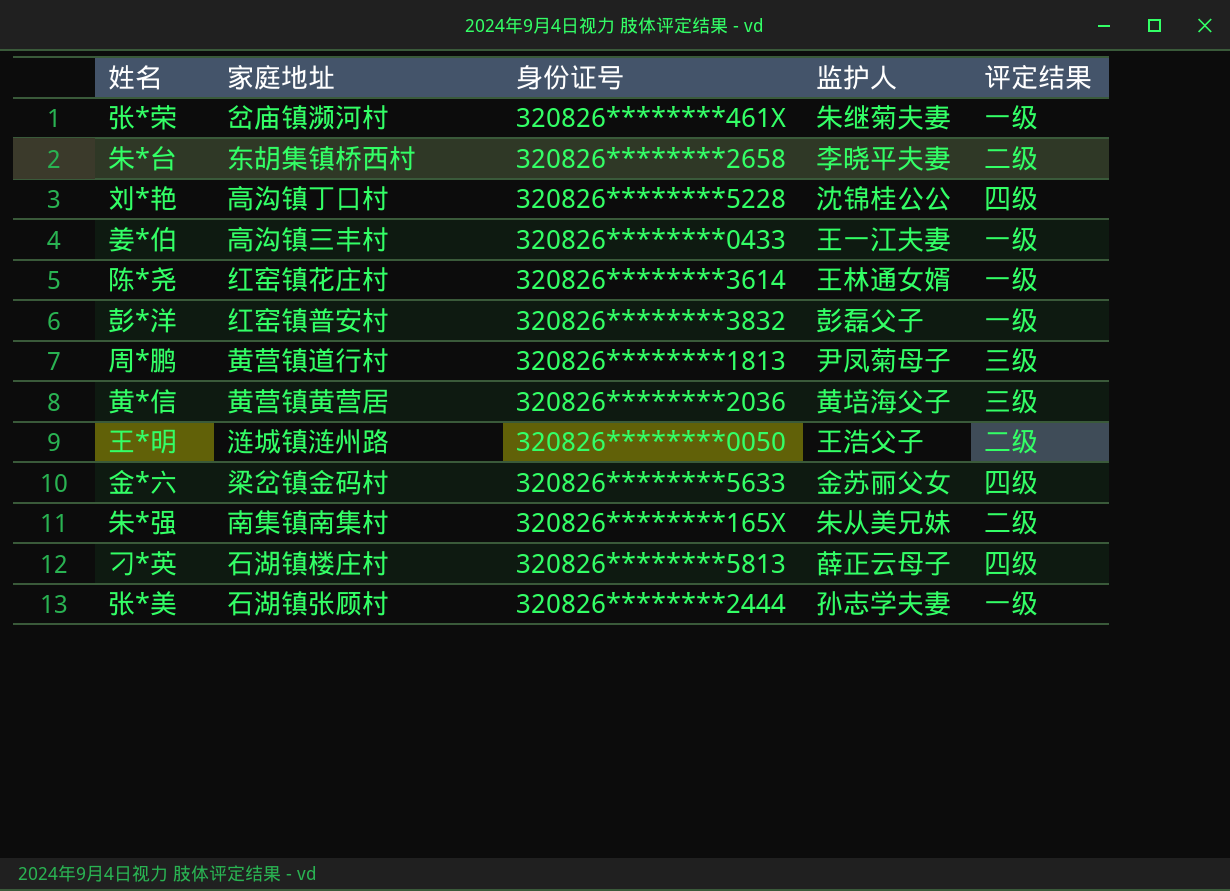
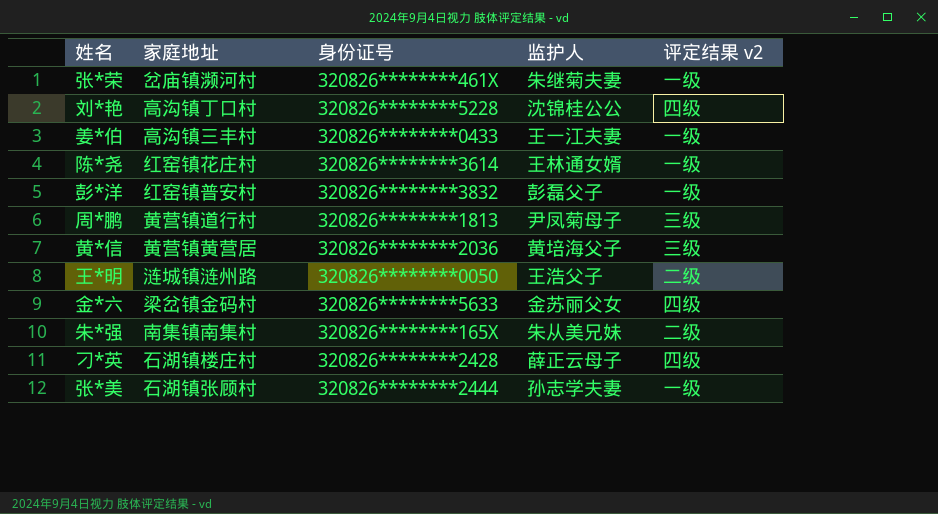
column name: 评定结果 -> 评定结果 v2
row 朱*台: 东胡集镇桥西村 | 320826********2658 | 李晓平夫妻 | 二级 -> none
刁*英 | 身份证号: 320826********5813 -> 320826********2428

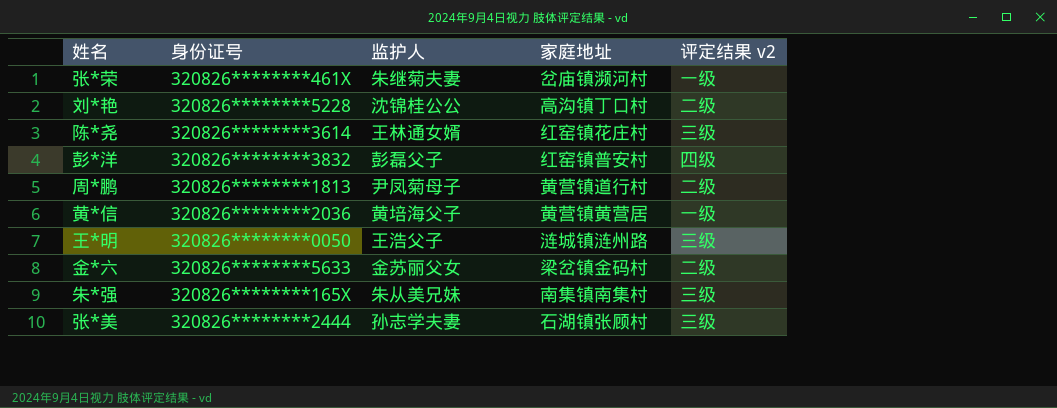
column 家庭地址 | position: 2 -> 4
row 姜*伯: 高沟镇三丰村 | 320826********0433 | 王一江夫妻 | 一级 -> none
row 刁*英: 石湖镇楼庄村 | 320826********2428 | 薛正云母子 | 四级 -> none
刘*艳 | 评定结果 v2: 四级 -> 二级
陈*尧 | 评定结果 v2: 一级 -> 三级
彭*洋 | 评定结果 v2: 一级 -> 四级
周*鹏 | 评定结果 v2: 三级 -> 二级
黄*信 | 评定结果 v2: 三级 -> 一级
王*明 | 评定结果 v2: 二级 -> 三级
金*六 | 评定结果 v2: 四级 -> 二级
朱*强 | 评定结果 v2: 二级 -> 三级
张*美 | 评定结果 v2: 一级 -> 三级

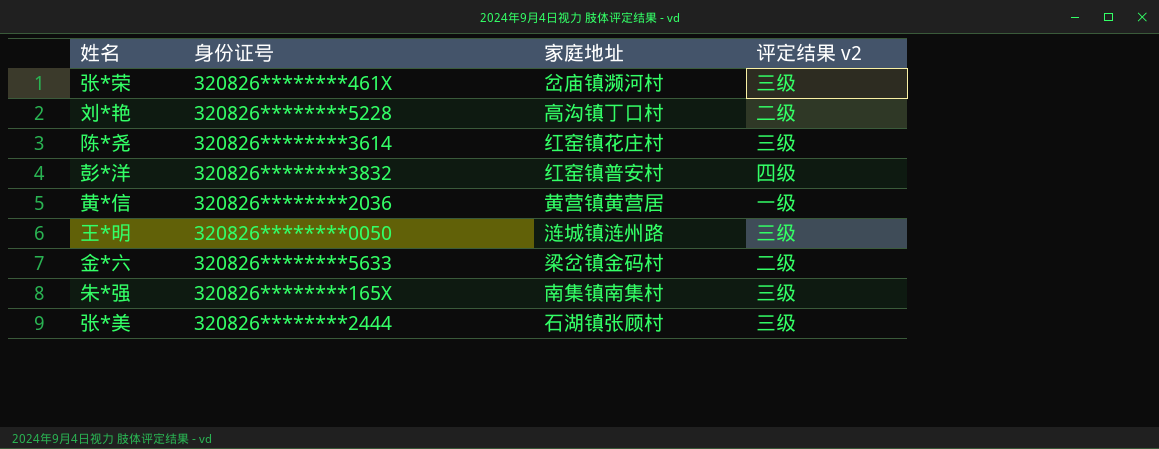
column 监护人 | position: 3 -> none
row 周*鹏: 320826********1813 | 尹凤菊母子 | 黄营镇道行村 | 二级 -> none
张*荣 | 评定结果 v2: 一级 -> 三级

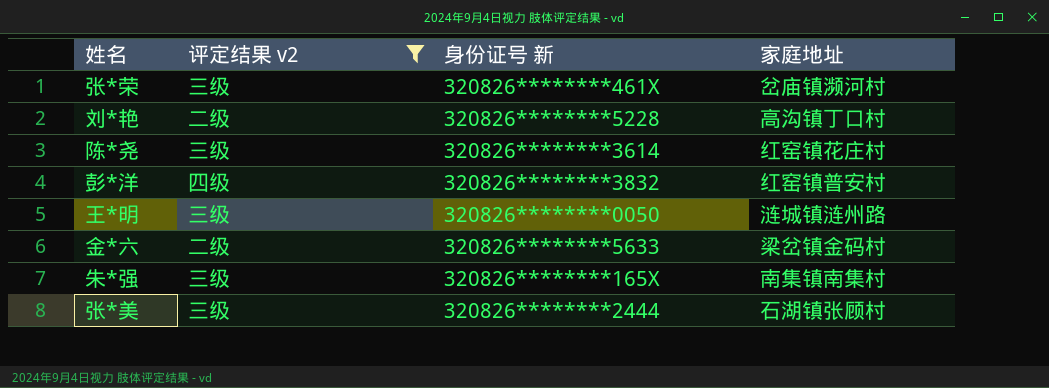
filter: none -> 评定结果 v2 != 一级
column 评定结果 v2 | position: 4 -> 2
column name: 身份证号 -> 身份证号 新

